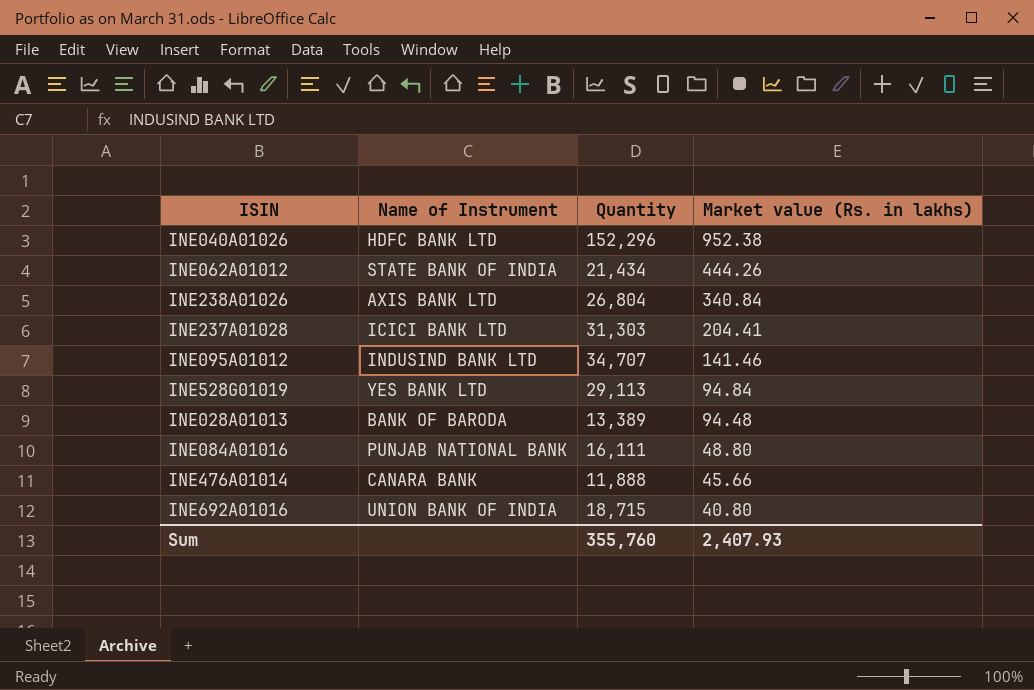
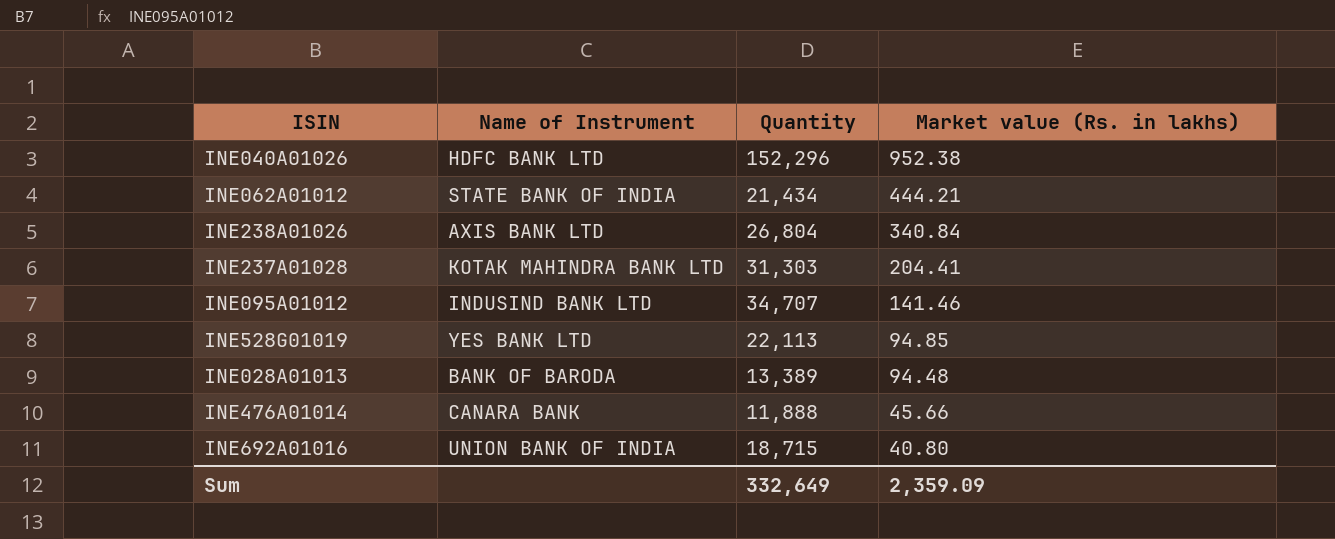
row INE084A01016: PUNJAB NATIONAL BANK | 16,111 | 48.80 -> none
INE062A01012 | Market value (Rs. in lakhs): 444.26 -> 444.21
INE237A01028 | Name of Instrument: ICICI BANK LTD -> KOTAK MAHINDRA BANK LTD
INE528G01019 | Quantity: 29,113 -> 22,113
INE528G01019 | Market value (Rs. in lakhs): 94.84 -> 94.85
Sum | Quantity: 355,760 -> 332,649
Sum | Market value (Rs. in lakhs): 2,407.93 -> 2,359.09

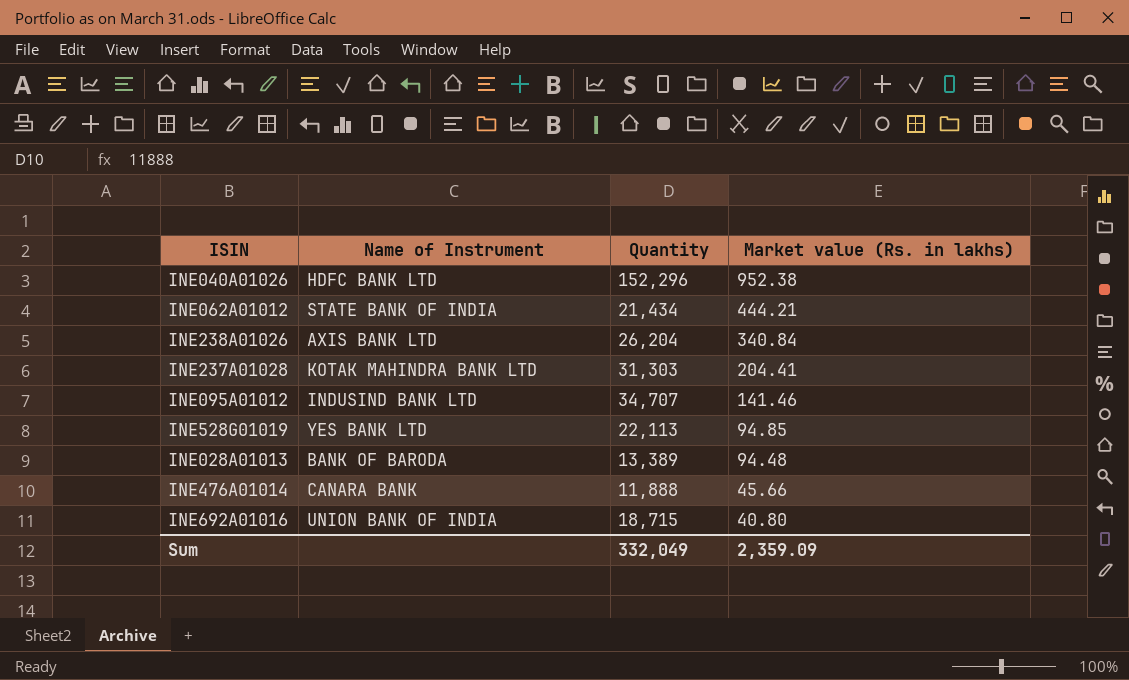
INE238A01026 | Quantity: 26,804 -> 26,204
Sum | Quantity: 332,649 -> 332,049

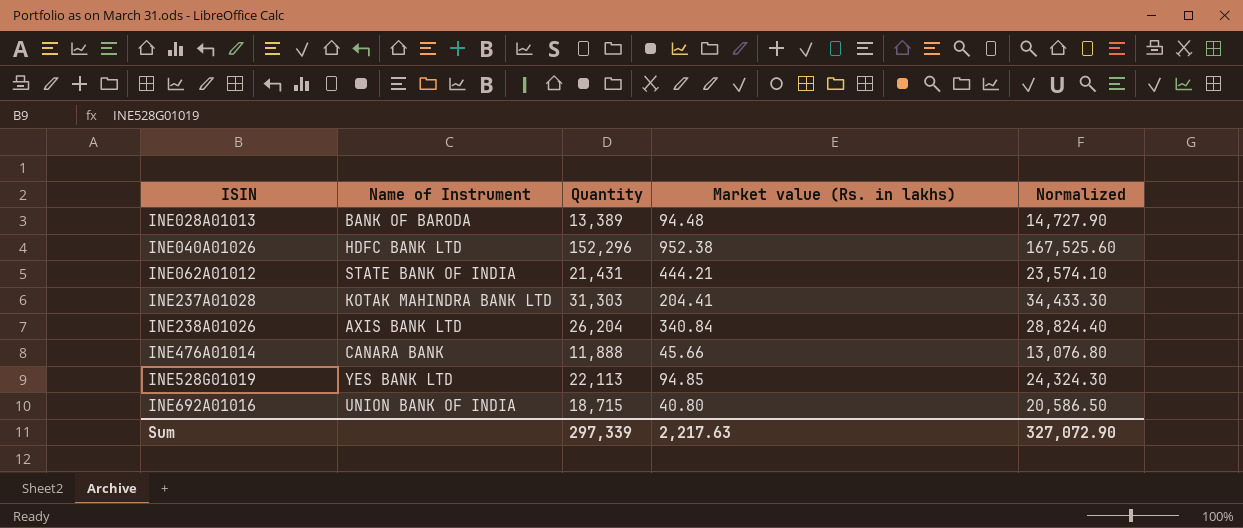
row order: Market value (Rs. in lakhs) descending -> ISIN ascending
column Normalized | formula: none -> [Quantity] * 1.1
row INE095A01012: INDUSIND BANK LTD | 34,707 | 141.46 -> none
INE062A01012 | Quantity: 21,434 -> 21,431
Sum | Quantity: 332,049 -> 297,339
Sum | Market value (Rs. in lakhs): 2,359.09 -> 2,217.63

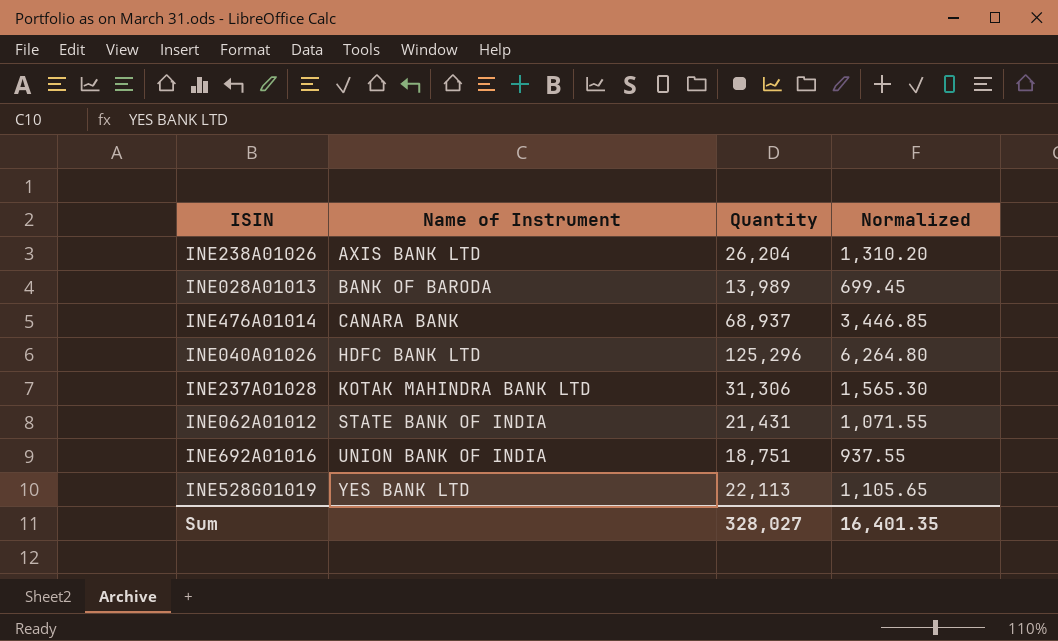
row order: ISIN ascending -> Name of Instrument ascending
column Market value (Rs. in lakhs) | position: 4 -> none
column Normalized | formula: [Quantity] * 1.1 -> [Quantity] * 0.05
INE028A01013 | Quantity: 13,389 -> 13,989
INE476A01014 | Quantity: 11,888 -> 68,937
INE040A01026 | Quantity: 152,296 -> 125,296
INE237A01028 | Quantity: 31,303 -> 31,306
INE692A01016 | Quantity: 18,715 -> 18,751
Sum | Quantity: 297,339 -> 328,027
Sum | Normalized: 327,072.90 -> 16,401.35

